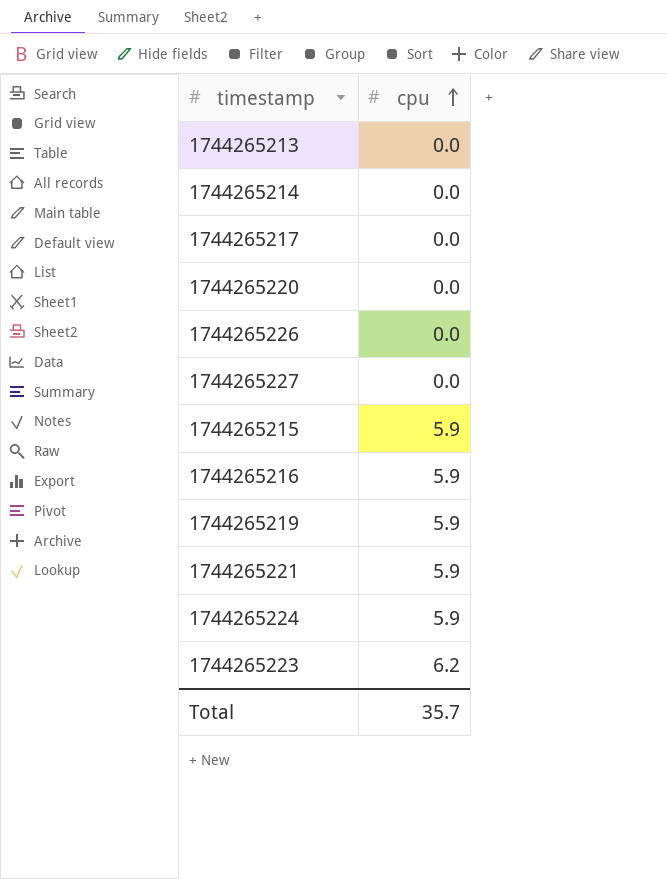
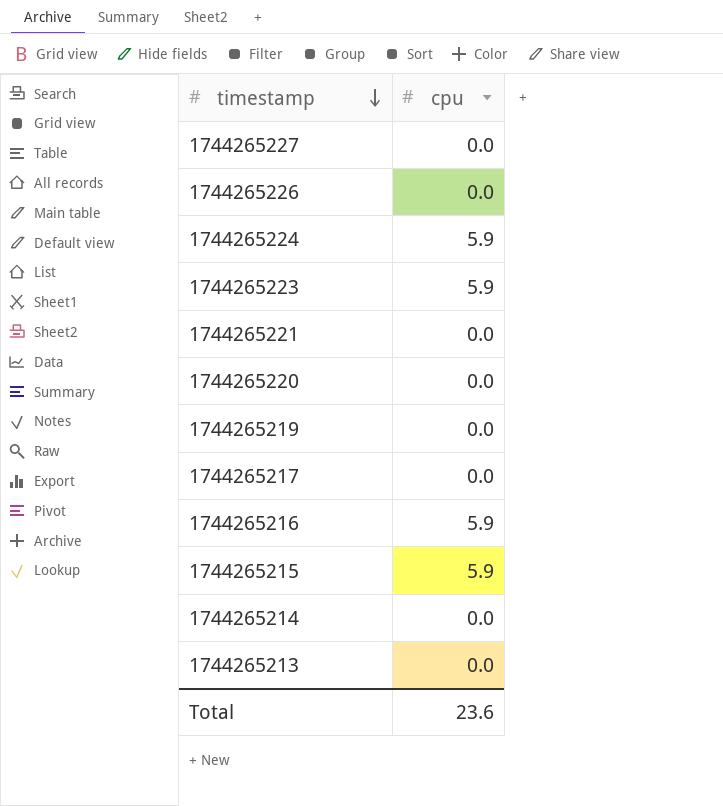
row order: cpu ascending -> timestamp descending
1744265223 | cpu: 6.2 -> 5.9
1744265221 | cpu: 5.9 -> 0.0
1744265219 | cpu: 5.9 -> 0.0
Total | cpu: 35.7 -> 23.6

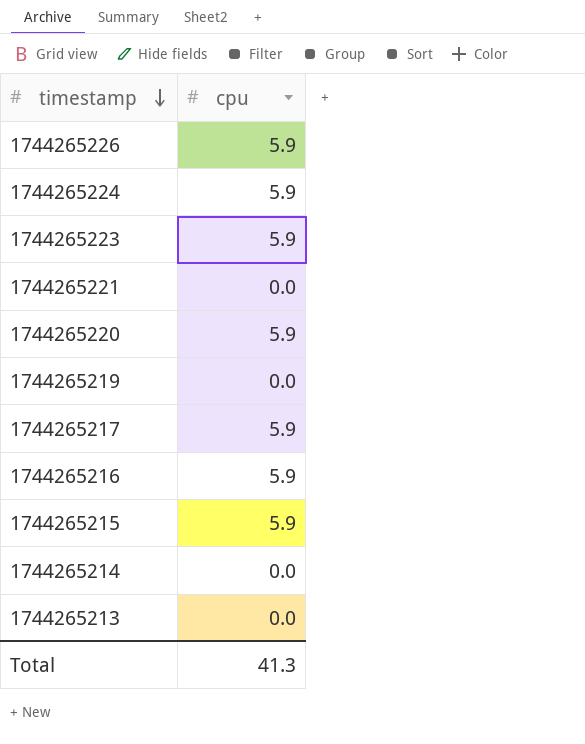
row 1744265227: 0.0 -> none
1744265226 | cpu: 0.0 -> 5.9
1744265220 | cpu: 0.0 -> 5.9
1744265217 | cpu: 0.0 -> 5.9
Total | cpu: 23.6 -> 41.3

